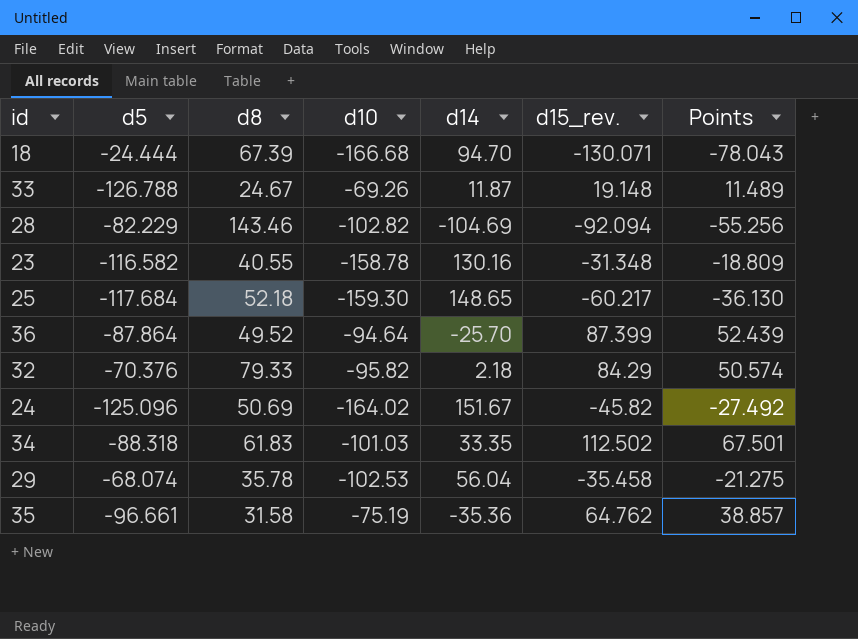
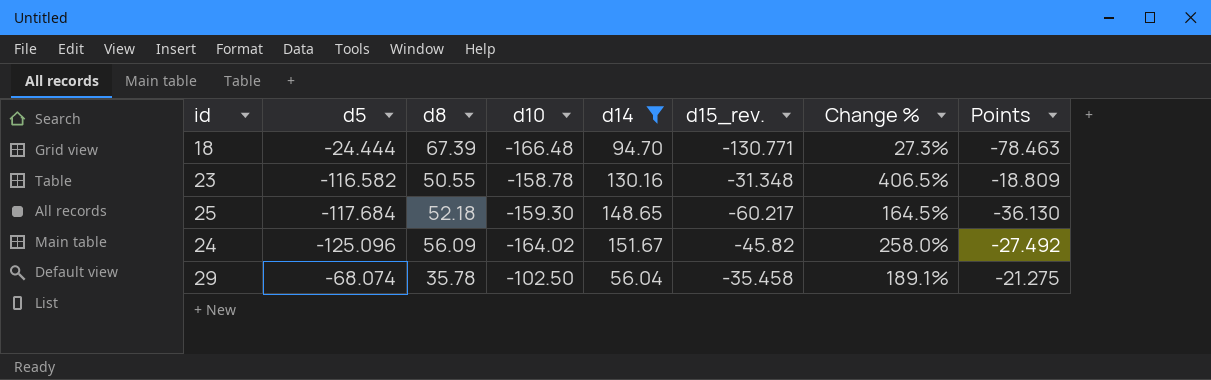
filter: none -> d14 >= 56.04
column Change % | formula: none -> ([d10] - [d15_rev.]) / [d15_rev.]
18 | d10: -166.68 -> -166.48
18 | d15_rev.: -130.071 -> -130.771
18 | Points: -78.043 -> -78.463
23 | d8: 40.55 -> 50.55
24 | d8: 50.69 -> 56.09
29 | d10: -102.53 -> -102.50

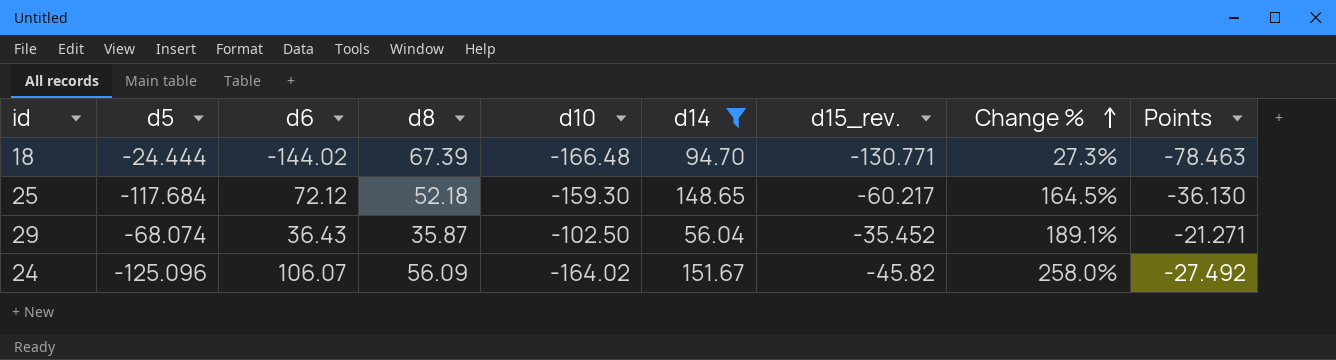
row order: none -> Change % ascending
column d6 | position: none -> 3
row 23: -116.582 | 50.55 | -158.78 | 130.16 | -31.348 | 406.5% | -18.809 -> none
29 | d8: 35.78 -> 35.87
29 | d15_rev.: -35.458 -> -35.452
29 | Points: -21.275 -> -21.271

